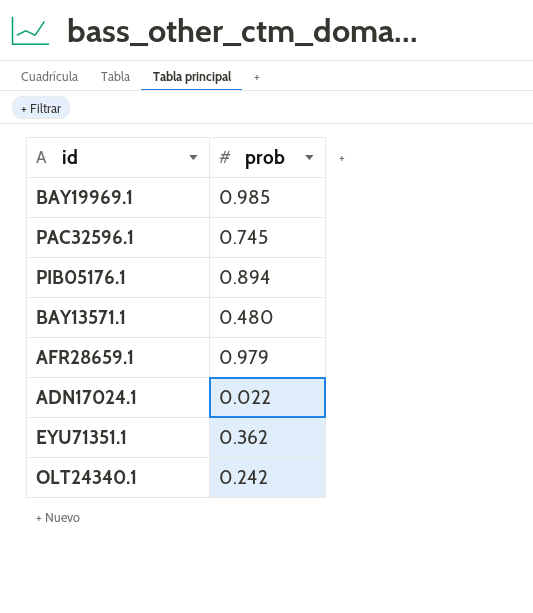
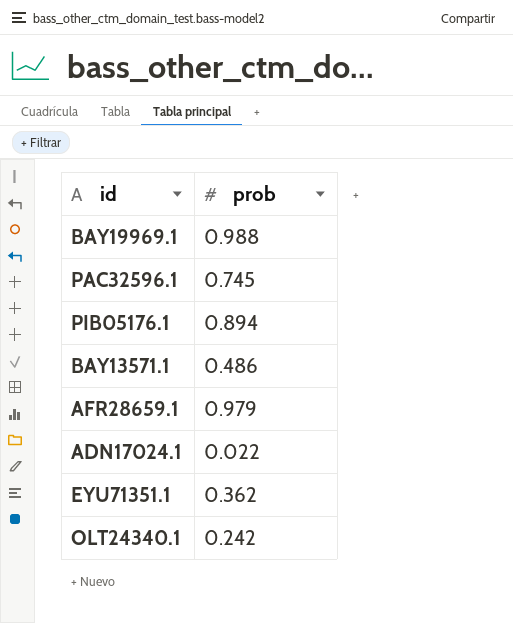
BAY19969.1 | prob: 0.985 -> 0.988
BAY13571.1 | prob: 0.480 -> 0.486

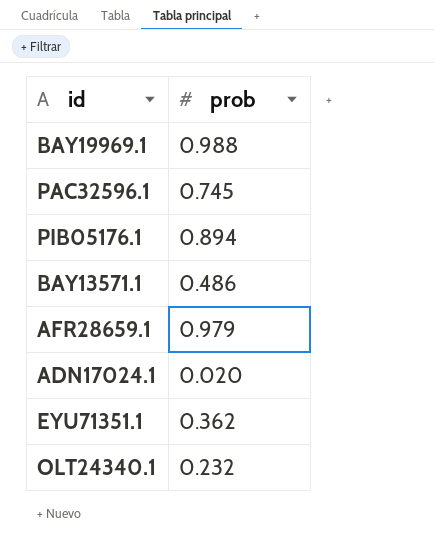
ADN17024.1 | prob: 0.022 -> 0.020
OLT24340.1 | prob: 0.242 -> 0.232

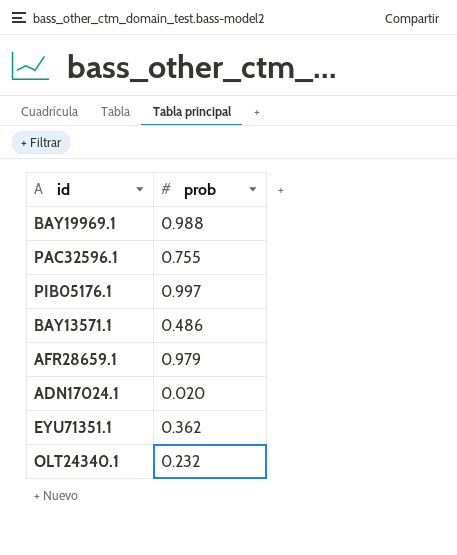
PAC32596.1 | prob: 0.745 -> 0.755
PIB05176.1 | prob: 0.894 -> 0.997

